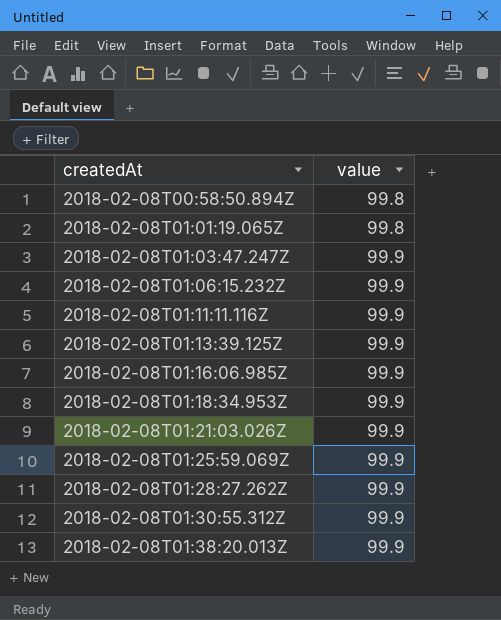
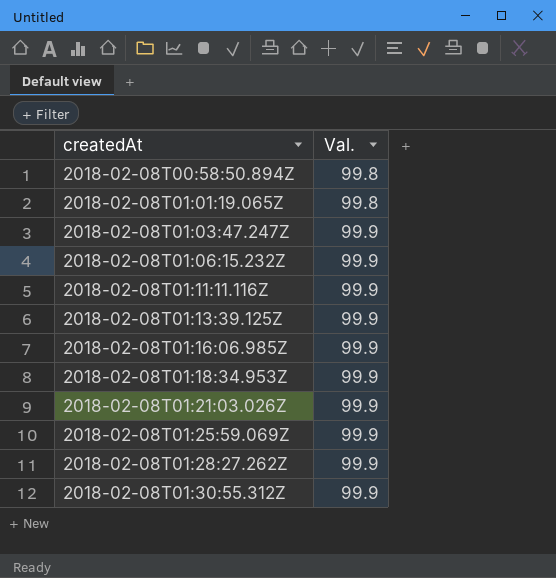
column name: value -> Val.
row 2018-02-08T01:38:20.013Z: 99.9 -> none

